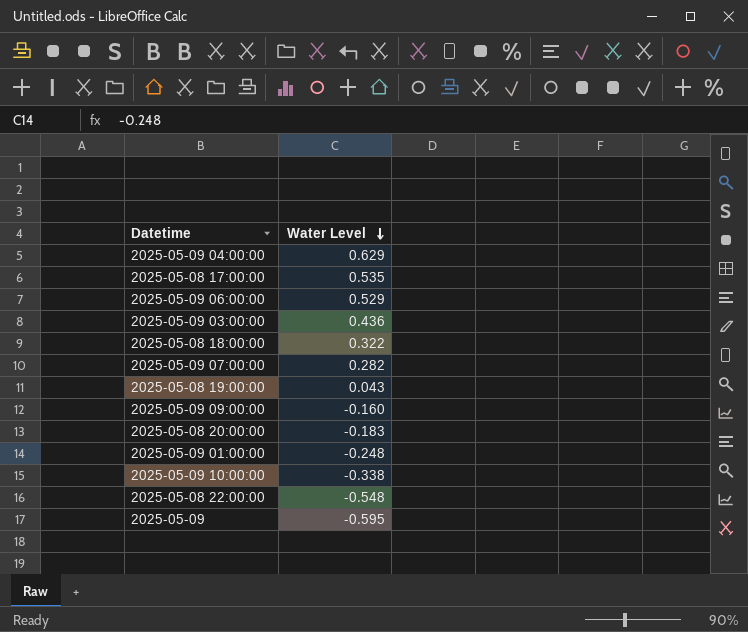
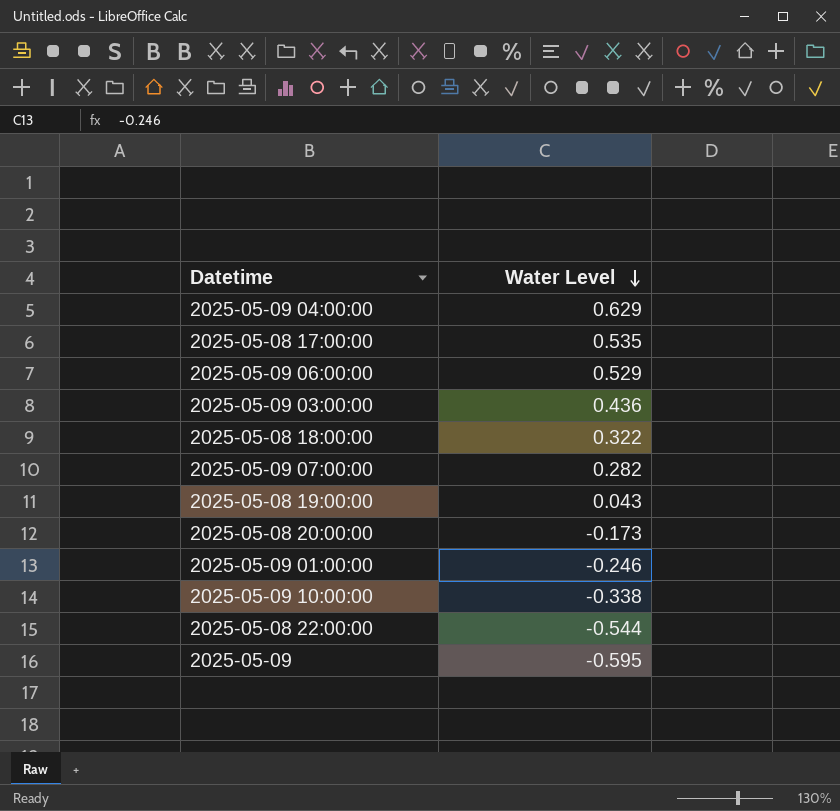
row 2025-05-09 09:00:00: -0.160 -> none
2025-05-08 20:00:00 | Water Level: -0.183 -> -0.173
2025-05-09 01:00:00 | Water Level: -0.248 -> -0.246
2025-05-08 22:00:00 | Water Level: -0.548 -> -0.544

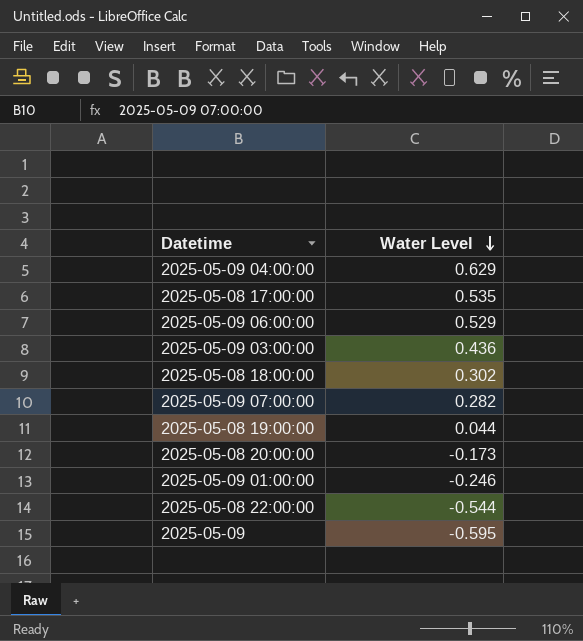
row 2025-05-09 10:00:00: -0.338 -> none
2025-05-08 18:00:00 | Water Level: 0.322 -> 0.302
2025-05-08 19:00:00 | Water Level: 0.043 -> 0.044

